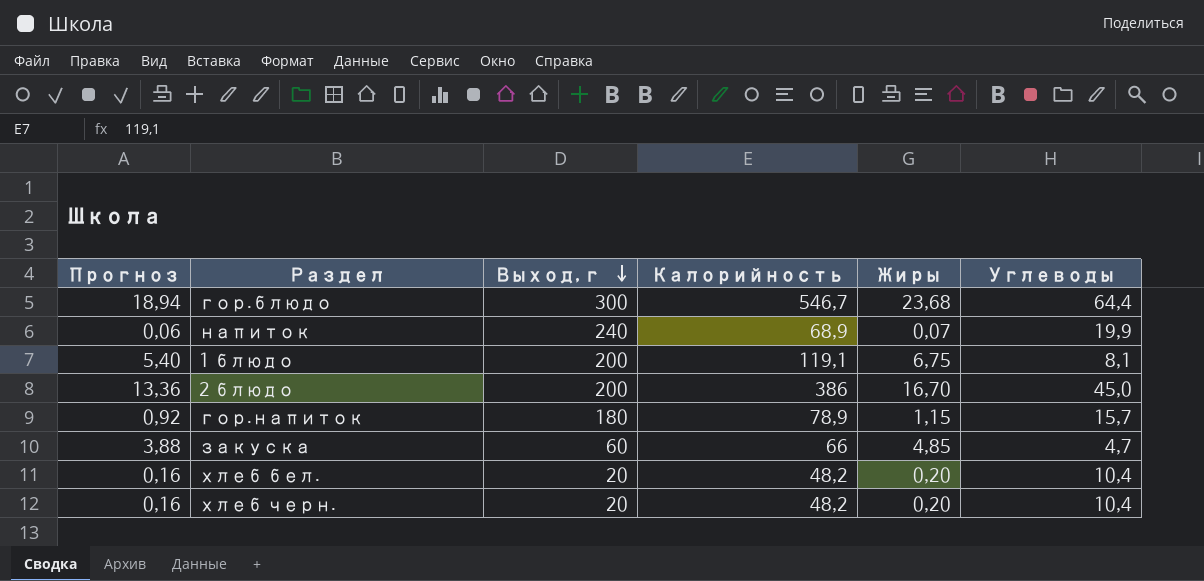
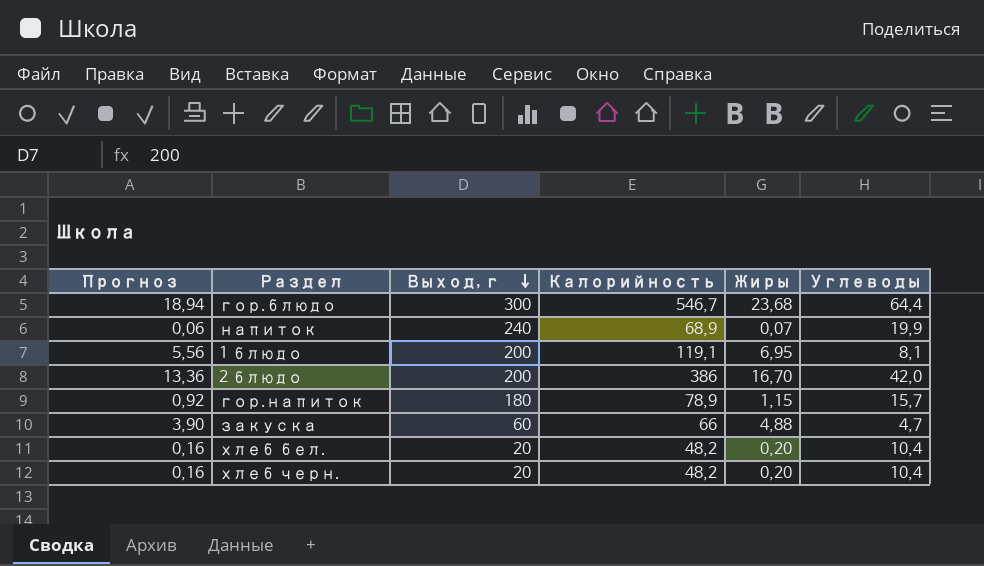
1 блюдо | Прогноз: 5,40 -> 5,56
1 блюдо | Жиры: 6,75 -> 6,95
2 блюдо | Углеводы: 45,0 -> 42,0
закуска | Прогноз: 3,88 -> 3,90
закуска | Жиры: 4,85 -> 4,88

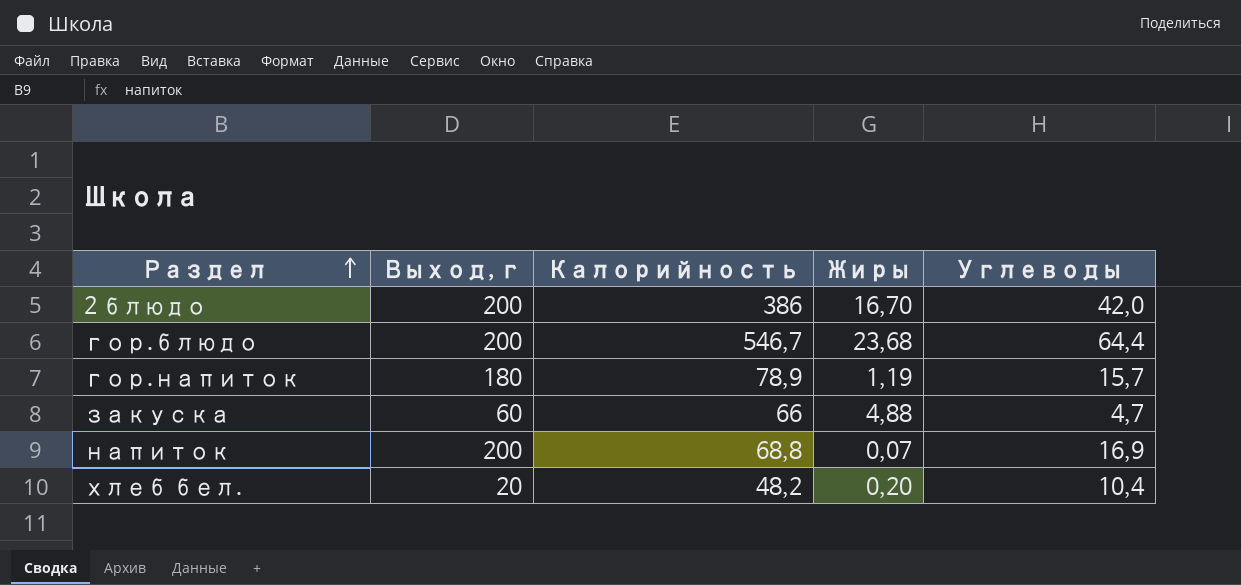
row order: Выход, г descending -> Раздел ascending
column Прогноз | formula: [Жиры] * 0,8 -> none
row 1 блюдо: 5,56 | 200 | 119,1 | 6,95 | 8,1 -> none
row хлеб черн.: 0,16 | 20 | 48,2 | 0,20 | 10,4 -> none
гор.блюдо | Выход, г: 300 -> 200
гор.напиток | Жиры: 1,15 -> 1,19
напиток | Выход, г: 240 -> 200
напиток | Калорийность: 68,9 -> 68,8
напиток | Углеводы: 19,9 -> 16,9

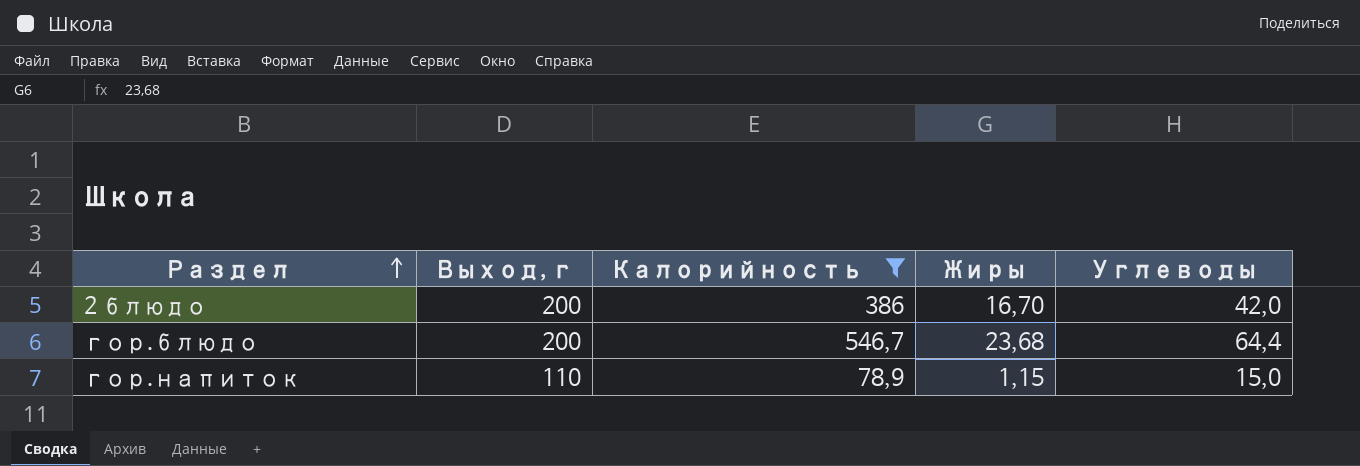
filter: none -> Калорийность >= 78,9
гор.напиток | Выход, г: 180 -> 110
гор.напиток | Жиры: 1,19 -> 1,15
гор.напиток | Углеводы: 15,7 -> 15,0

